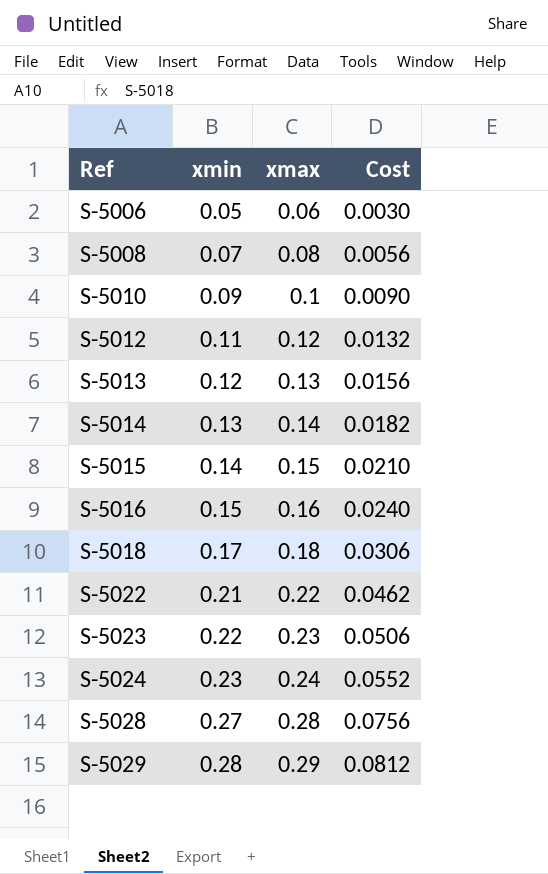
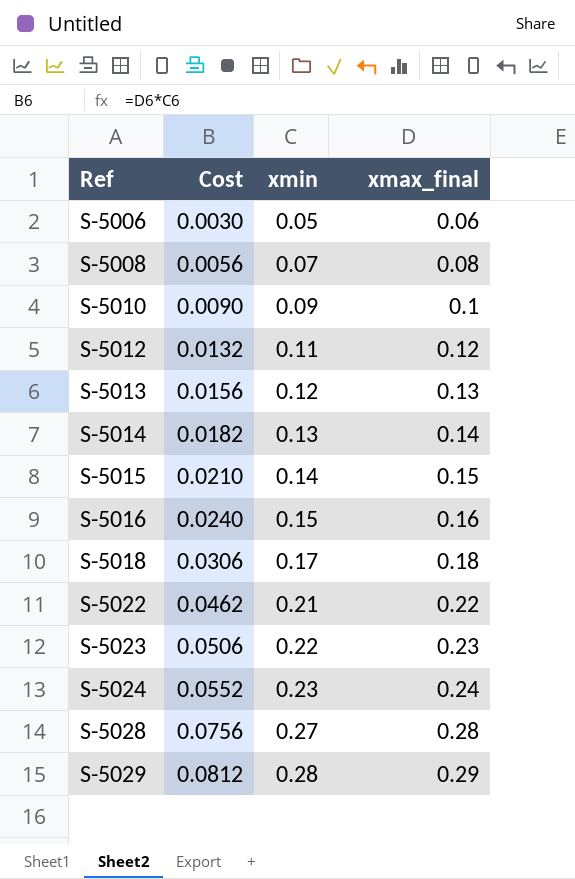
column Cost | position: 4 -> 2
column name: xmax -> xmax_final

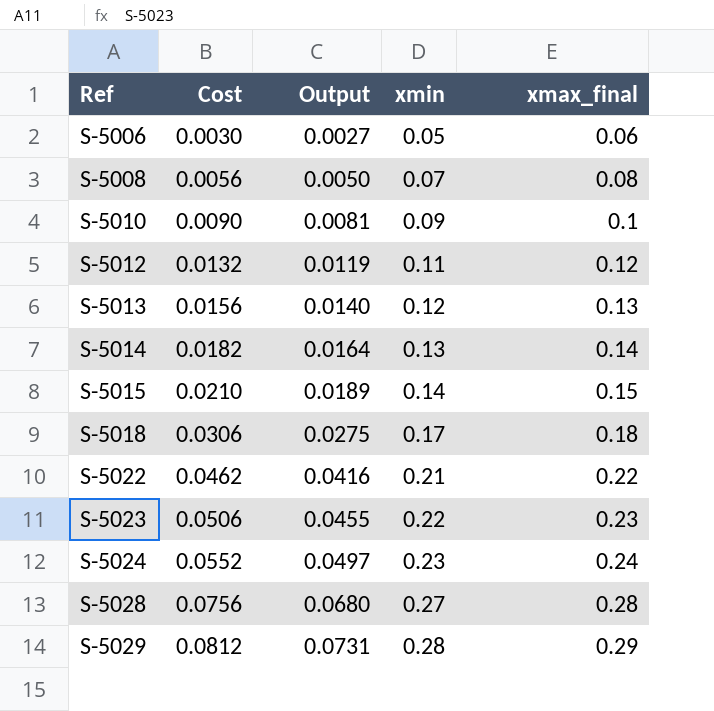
column Output | formula: none -> [Cost] * 0.9
row S-5016: 0.0240 | 0.15 | 0.16 -> none

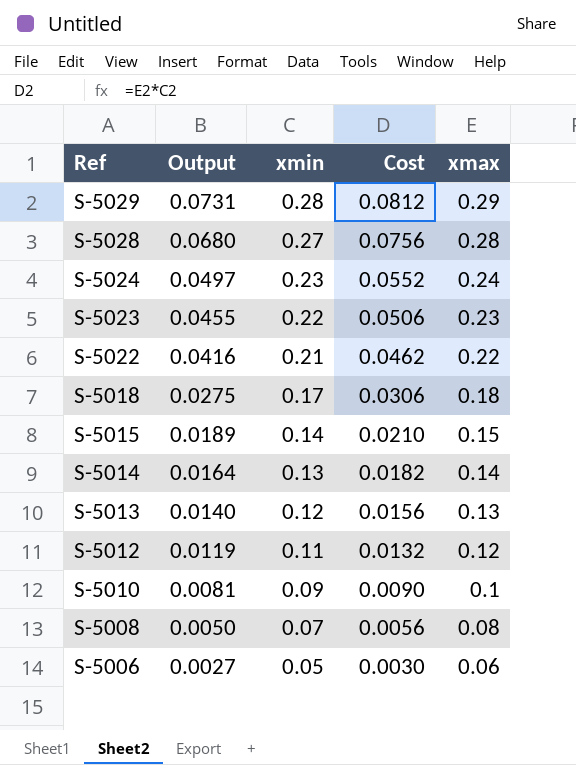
row order: Ref ascending -> Ref descending
column Cost | position: 2 -> 4
column name: xmax_final -> xmax

